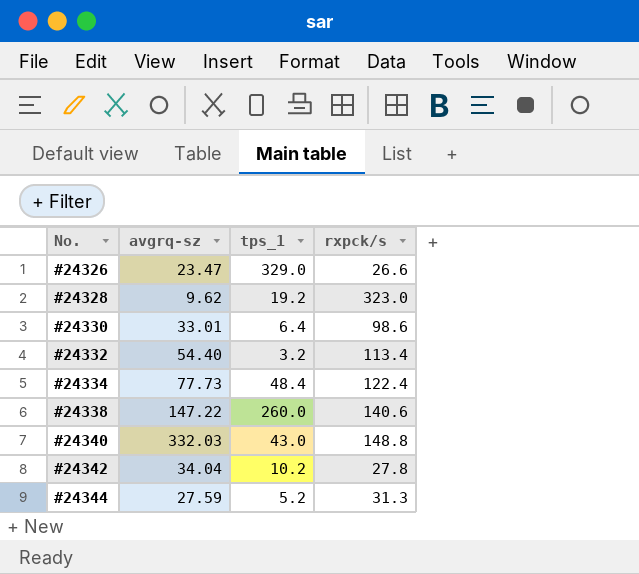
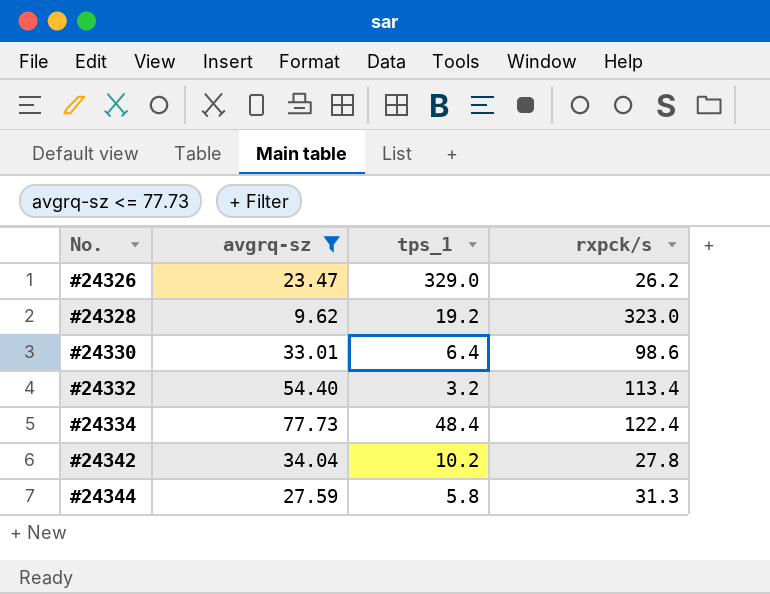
filter: none -> avgrq-sz <= 77.73
#24326 | rxpck/s: 26.6 -> 26.2
#24344 | tps_1: 5.2 -> 5.8

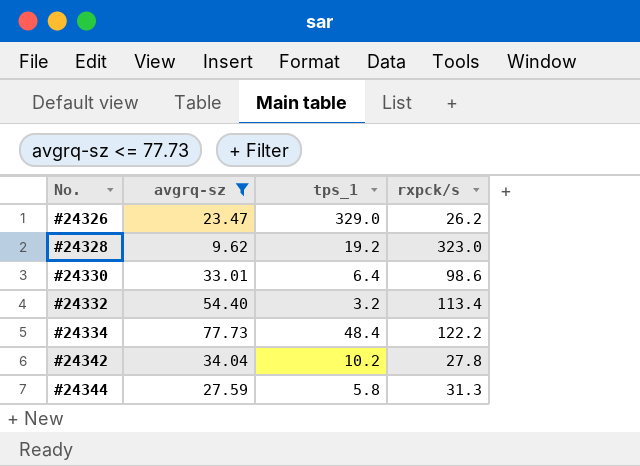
#24334 | rxpck/s: 122.4 -> 122.2

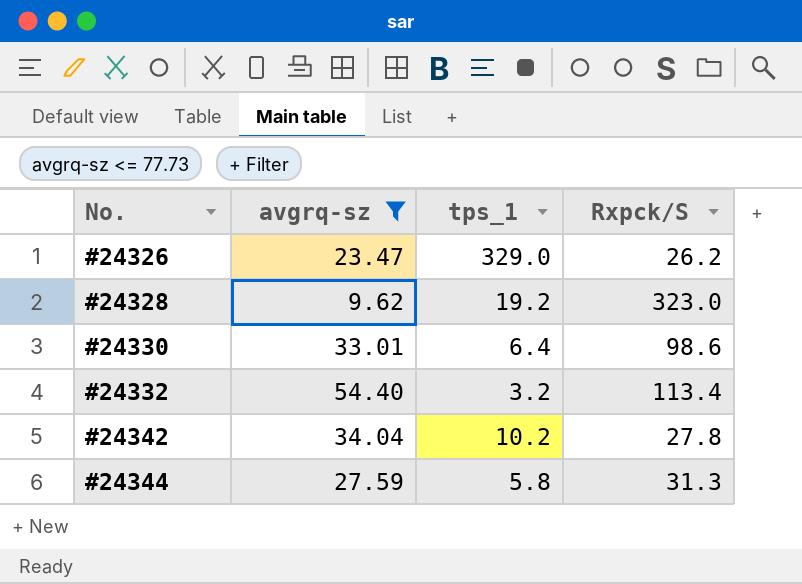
column name: rxpck/s -> Rxpck/S
row #24334: 77.73 | 48.4 | 122.2 -> none

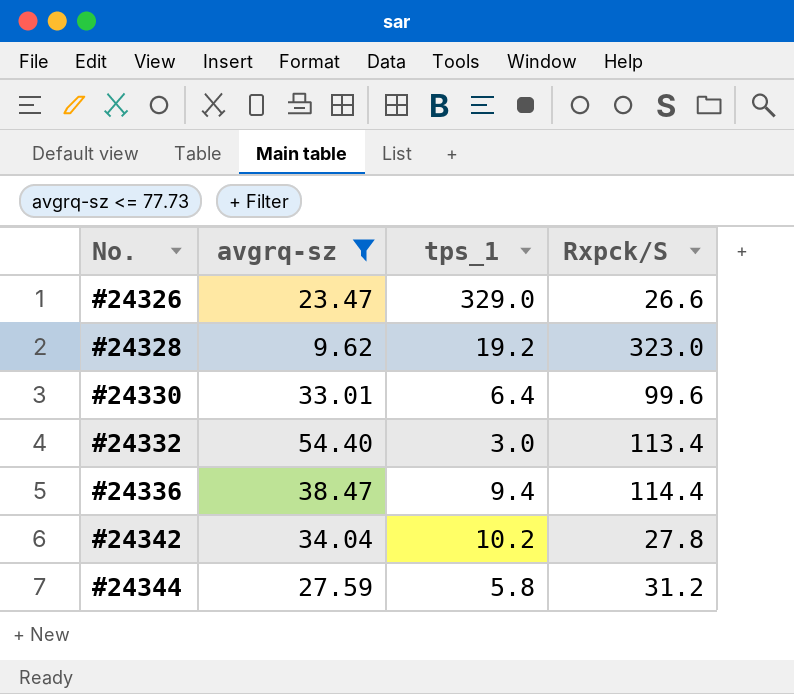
#24326 | Rxpck/S: 26.2 -> 26.6
#24330 | Rxpck/S: 98.6 -> 99.6
#24332 | tps_1: 3.2 -> 3.0
row #24336: none -> 38.47 | 9.4 | 114.4
#24344 | Rxpck/S: 31.3 -> 31.2

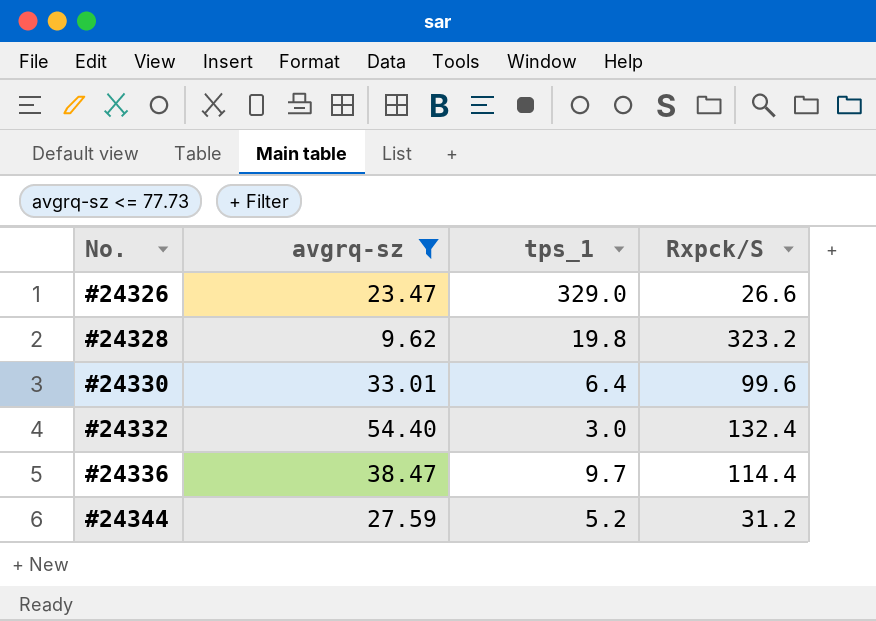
row #24342: 34.04 | 10.2 | 27.8 -> none
#24328 | tps_1: 19.2 -> 19.8
#24328 | Rxpck/S: 323.0 -> 323.2
#24332 | Rxpck/S: 113.4 -> 132.4
#24336 | tps_1: 9.4 -> 9.7
#24344 | tps_1: 5.8 -> 5.2

